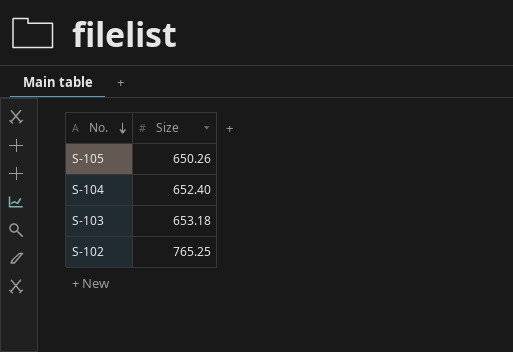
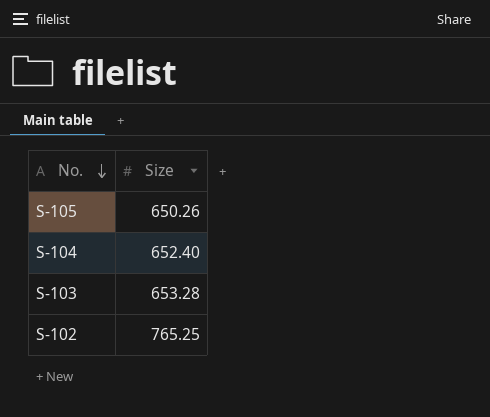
S-103 | Size: 653.18 -> 653.28

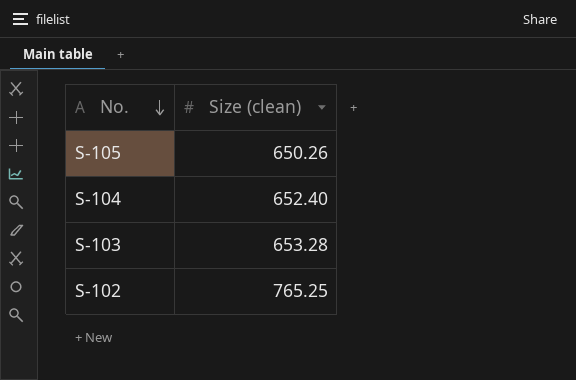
column name: Size -> Size (clean)

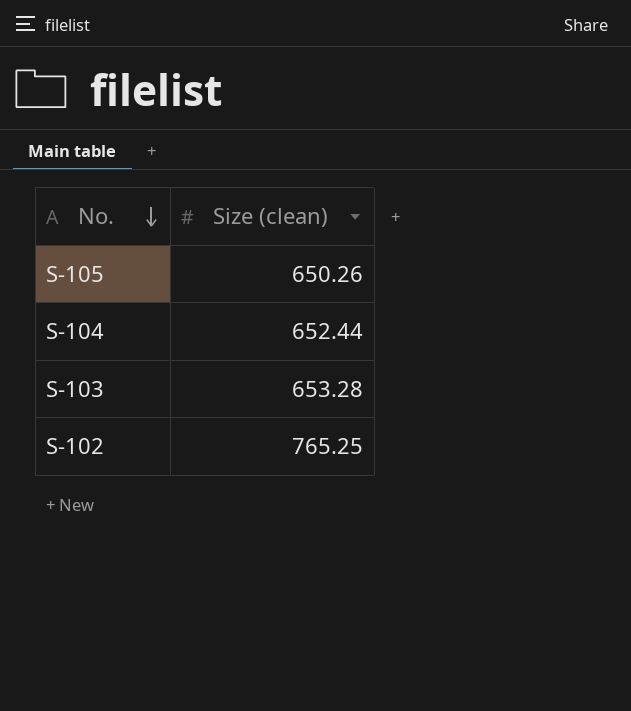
S-104 | Size (clean): 652.40 -> 652.44

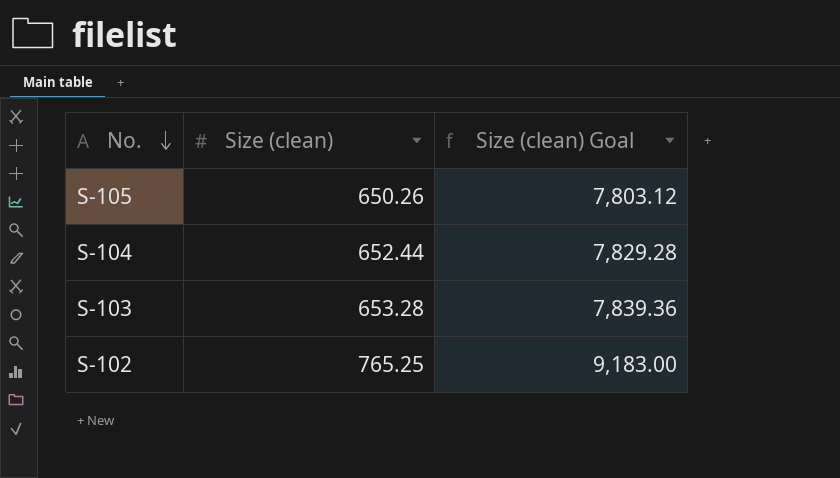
column Size (clean) Goal | formula: none -> [Size (clean)] * 12

